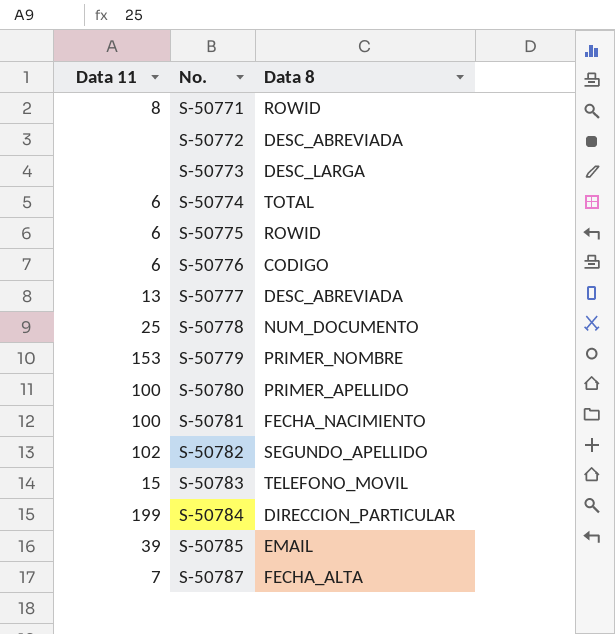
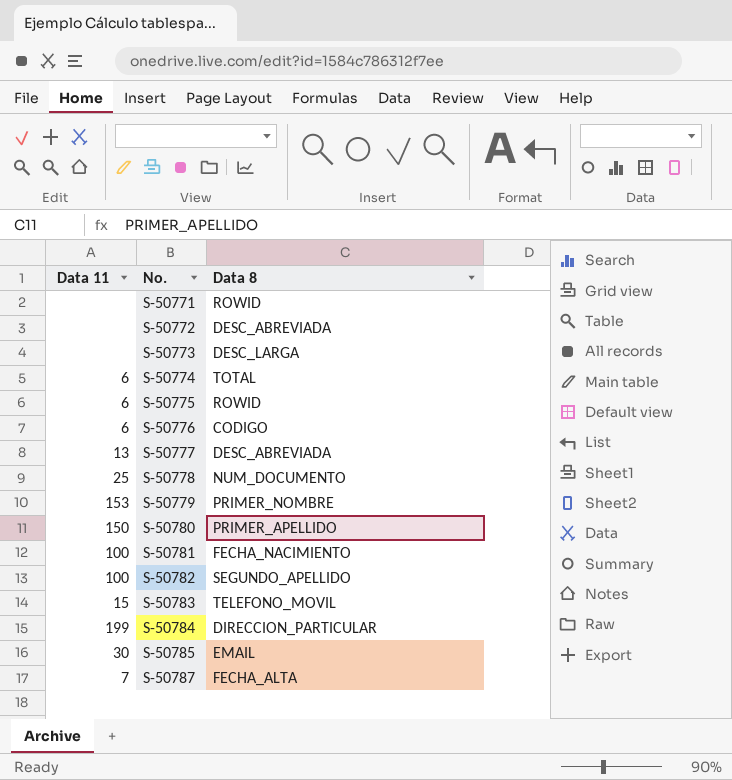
S-50771 | Data 11: 8 -> none
S-50780 | Data 11: 100 -> 150
S-50782 | Data 11: 102 -> 100
S-50785 | Data 11: 39 -> 30

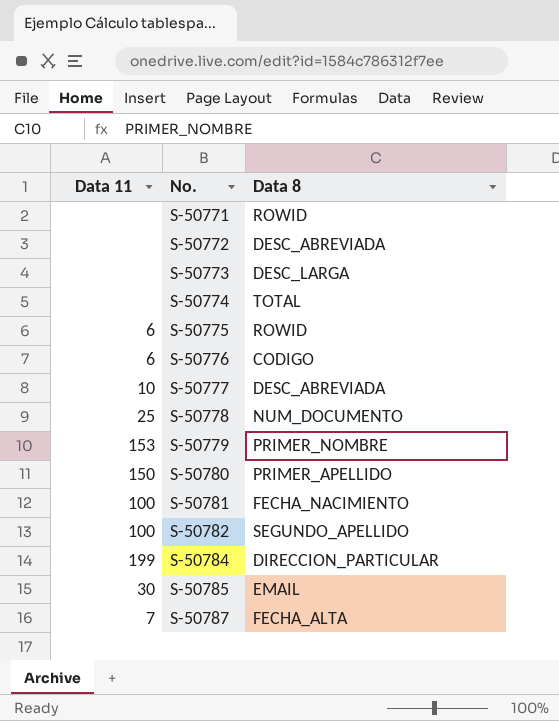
row S-50783: 15 | TELEFONO_MOVIL -> none
S-50774 | Data 11: 6 -> none
S-50777 | Data 11: 13 -> 10

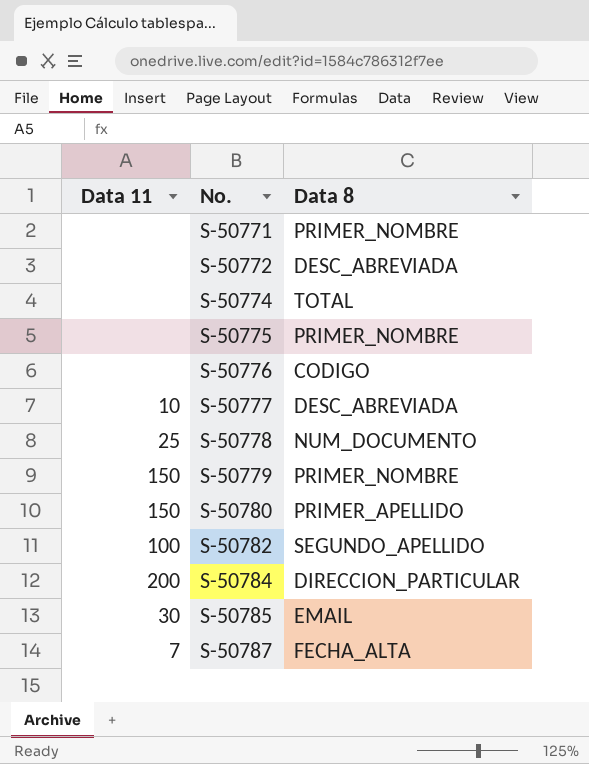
row S-50773: none | DESC_LARGA -> none
row S-50781: 100 | FECHA_NACIMIENTO -> none
S-50771 | Data 8: ROWID -> PRIMER_NOMBRE
S-50775 | Data 11: 6 -> none
S-50775 | Data 8: ROWID -> PRIMER_NOMBRE
S-50776 | Data 11: 6 -> none
S-50779 | Data 11: 153 -> 150
S-50784 | Data 11: 199 -> 200

